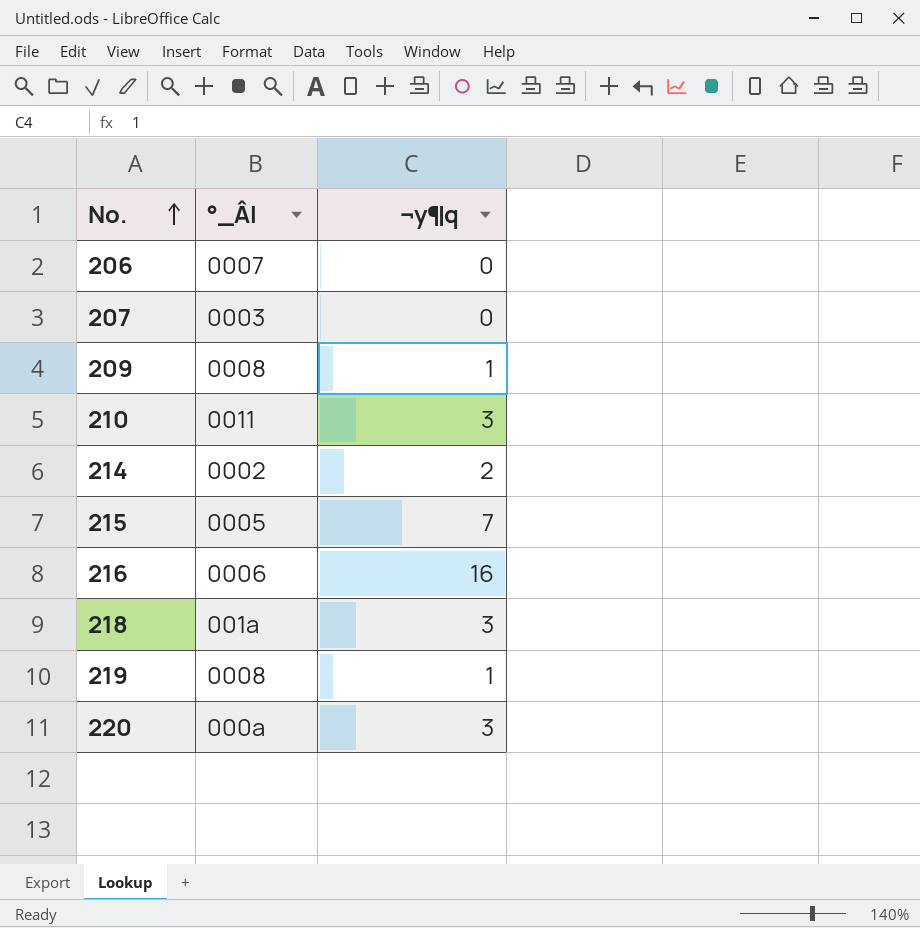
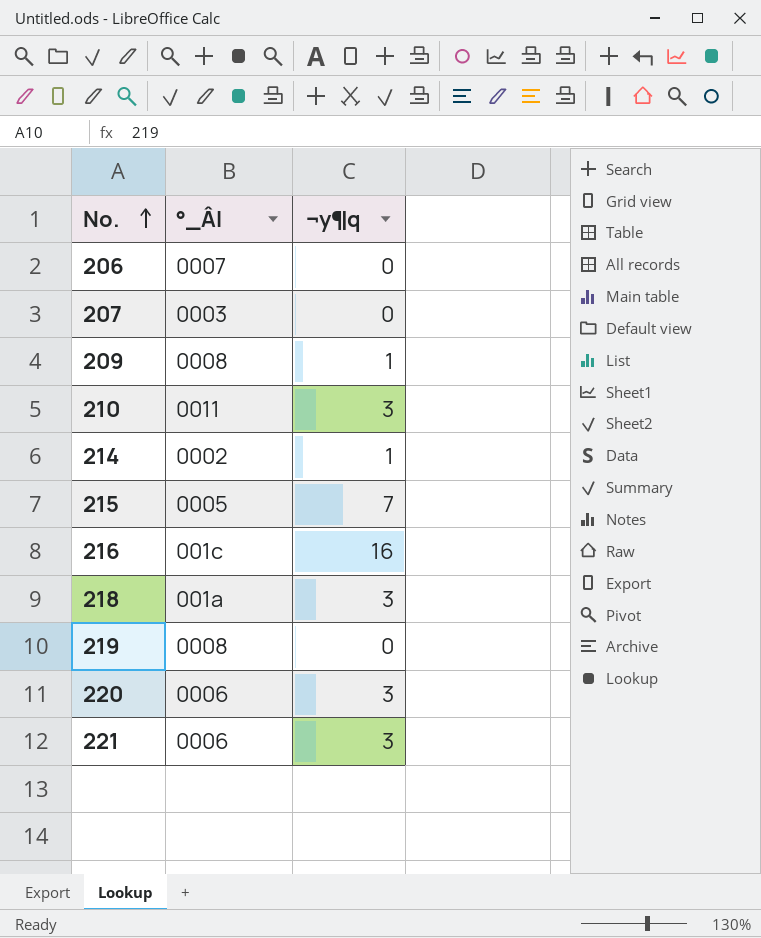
214 | ¬y¶q: 2 -> 1
216 | °_ÂI: 0006 -> 001c
219 | ¬y¶q: 1 -> 0
220 | °_ÂI: 000a -> 0006
row 221: none -> 0006 | 3

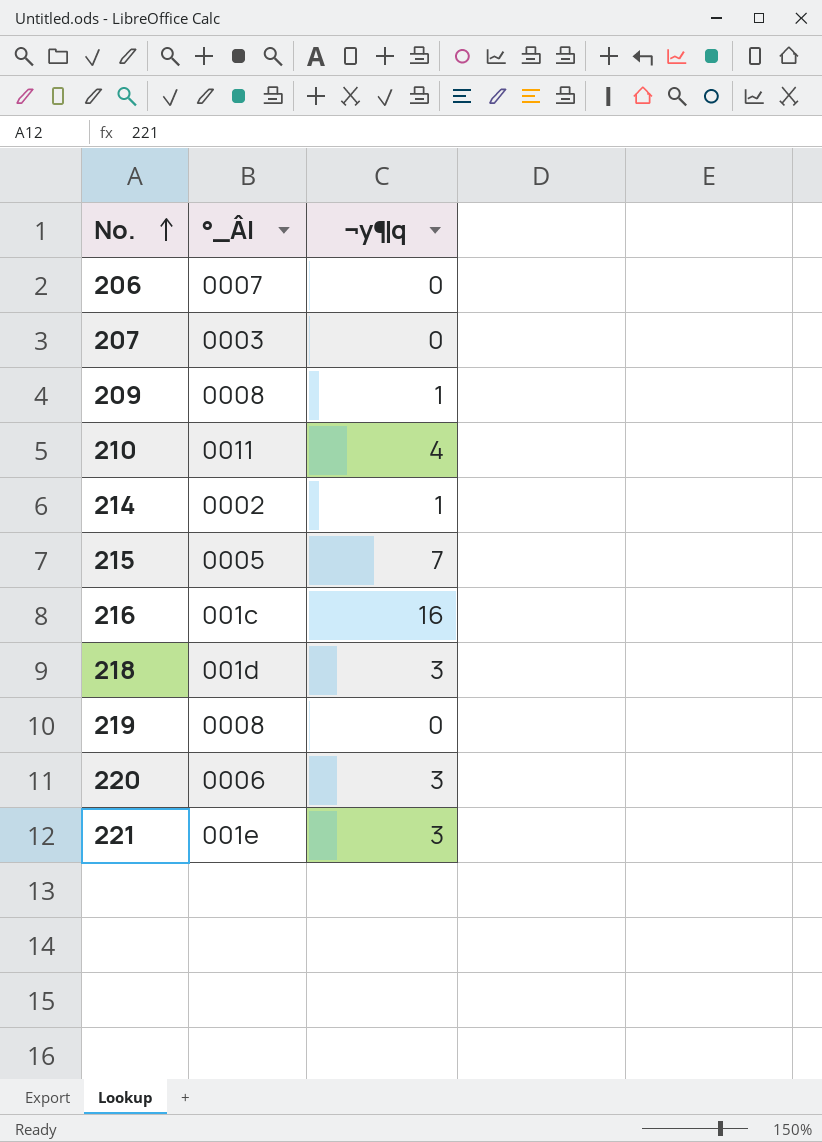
210 | ¬y¶q: 3 -> 4
218 | °_ÂI: 001a -> 001d
221 | °_ÂI: 0006 -> 001e

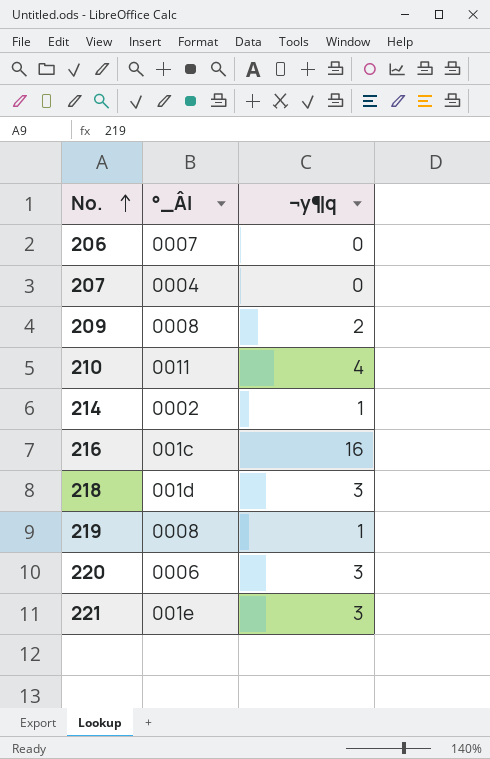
row 215: 0005 | 7 -> none
207 | °_ÂI: 0003 -> 0004
209 | ¬y¶q: 1 -> 2
219 | ¬y¶q: 0 -> 1

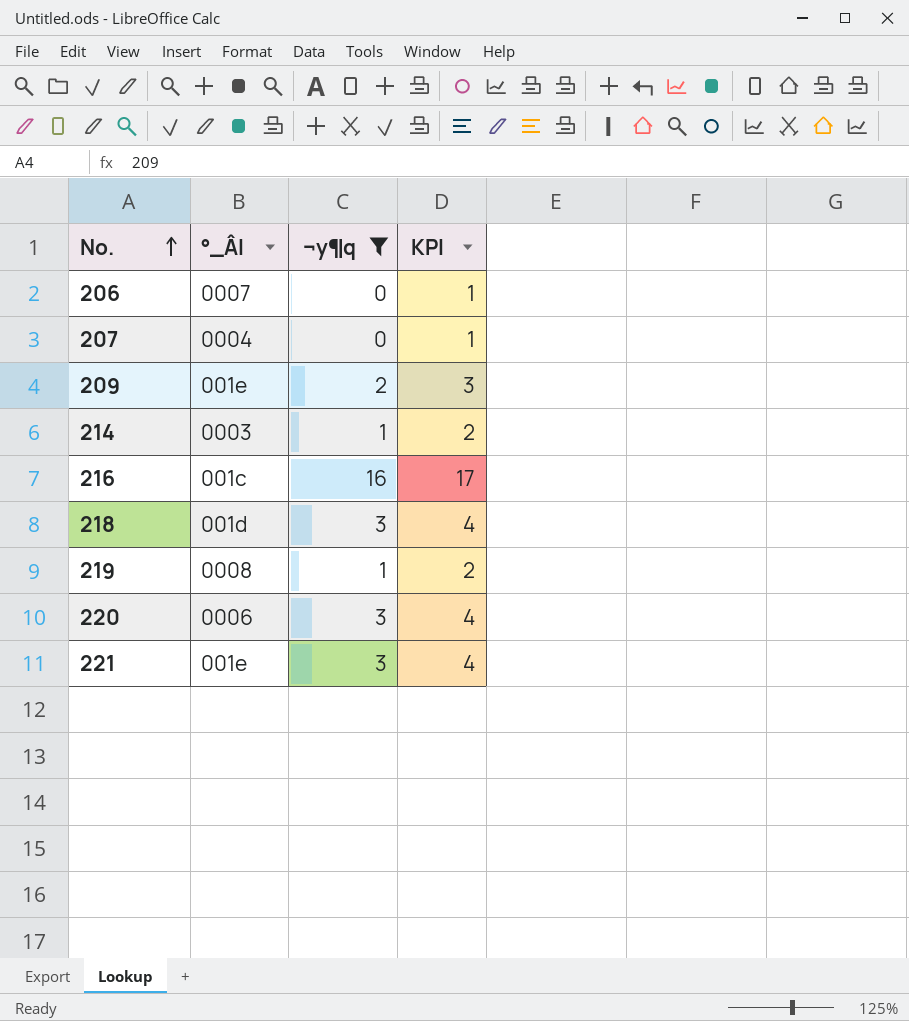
filter: none -> ¬y¶q != 4
column KPI | formula: none -> [¬y¶q] + 1
209 | °_ÂI: 0008 -> 001e
214 | °_ÂI: 0002 -> 0003

